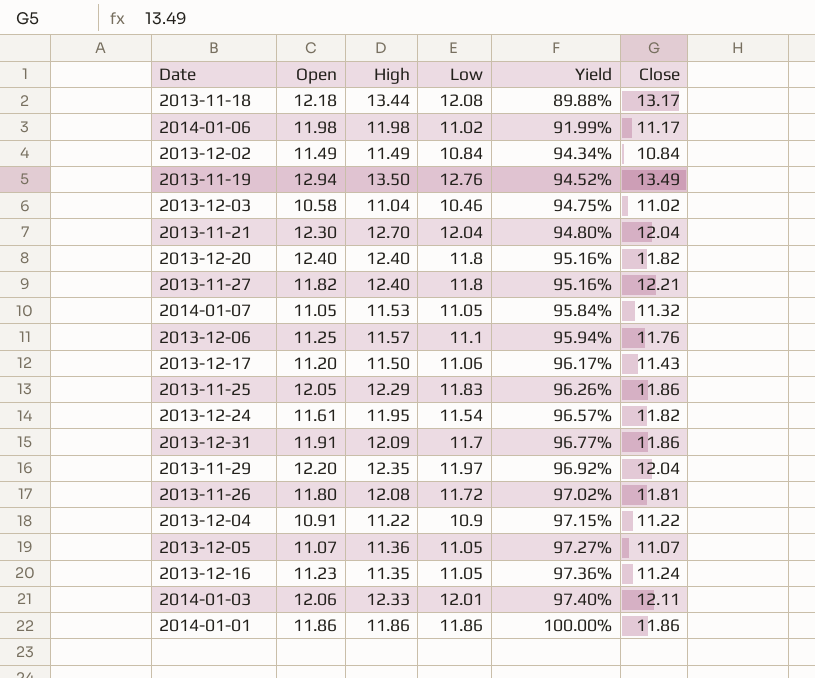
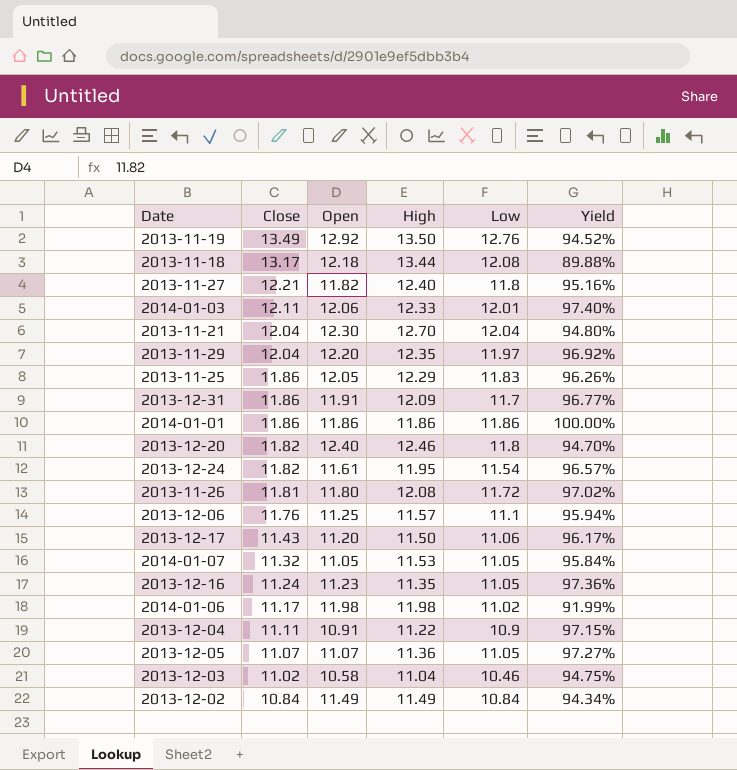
row order: Yield ascending -> Close descending
column Close | position: 6 -> 2
2013-11-19 | Open: 12.94 -> 12.92
2013-12-20 | High: 12.40 -> 12.46
2013-12-20 | Yield: 95.16% -> 94.70%
2013-12-04 | Close: 11.22 -> 11.11

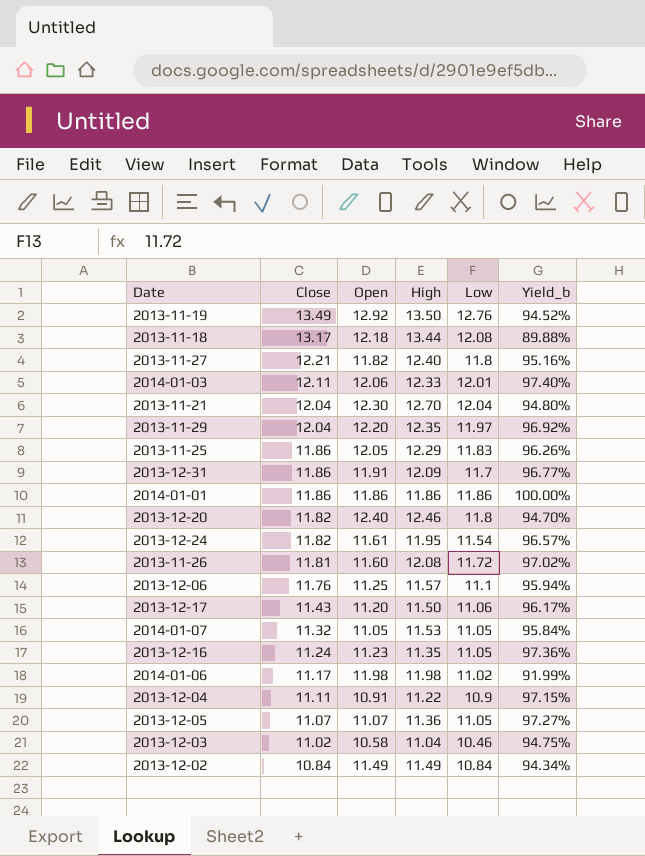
column name: Yield -> Yield_b
2013-11-26 | Open: 11.80 -> 11.60

